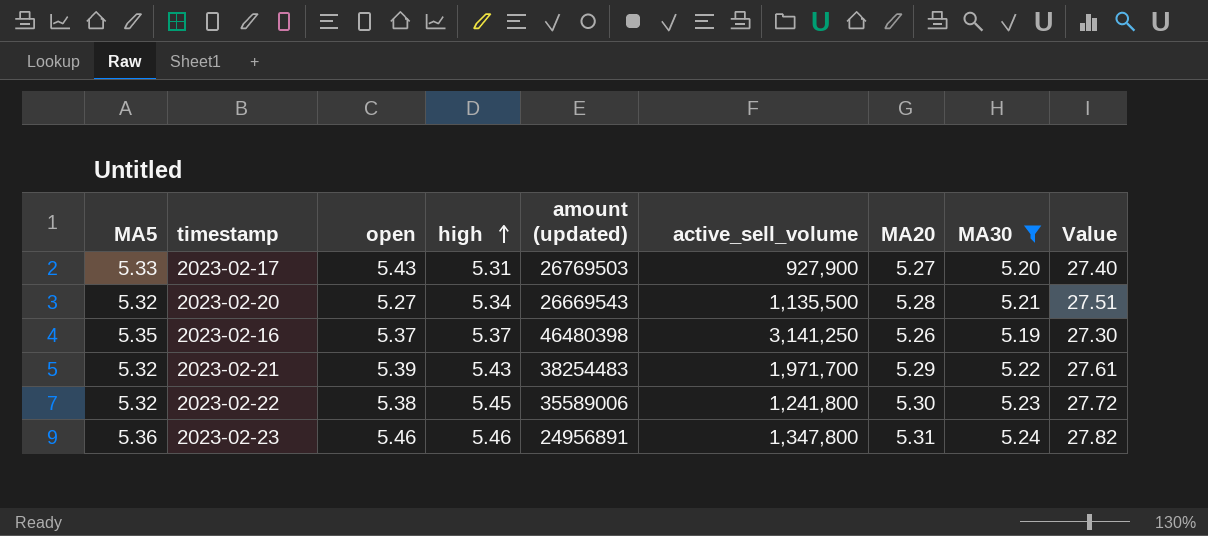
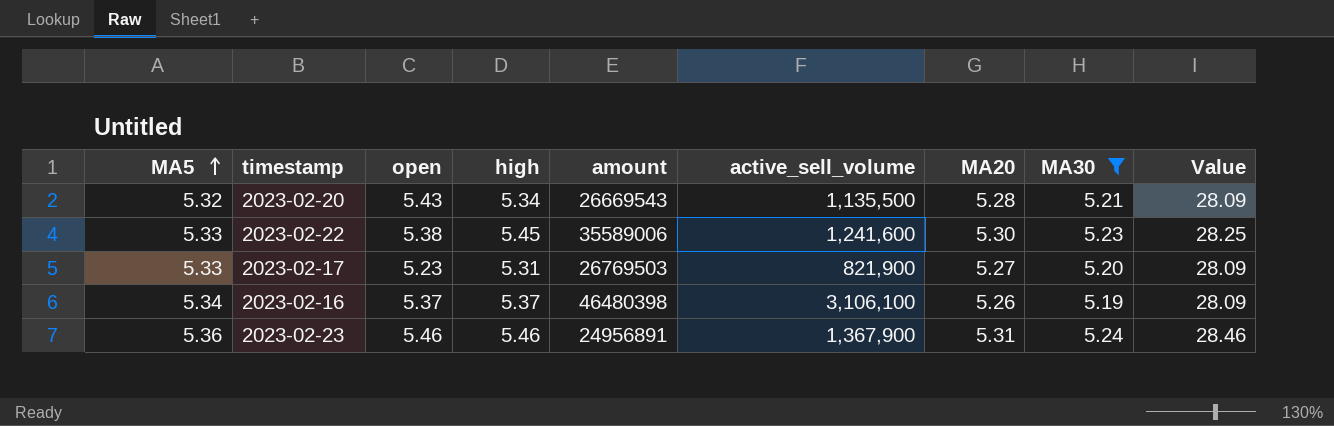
row order: high ascending -> MA5 ascending
column name: amount (updated) -> amount
column Value | formula: [MA20] * [MA30] -> [MA5] * [MA20]
row 2023-02-21: 5.32 | 5.39 | 5.43 | 38254483 | 1,971,700 | 5.29 | 5.22 | 27.61 -> none
2023-02-20 | open: 5.27 -> 5.43
2023-02-22 | MA5: 5.32 -> 5.33
2023-02-22 | active_sell_volume: 1,241,800 -> 1,241,600
2023-02-17 | open: 5.43 -> 5.23
2023-02-17 | active_sell_volume: 927,900 -> 821,900
2023-02-16 | MA5: 5.35 -> 5.34
2023-02-16 | active_sell_volume: 3,141,250 -> 3,106,100
2023-02-23 | active_sell_volume: 1,347,800 -> 1,367,900

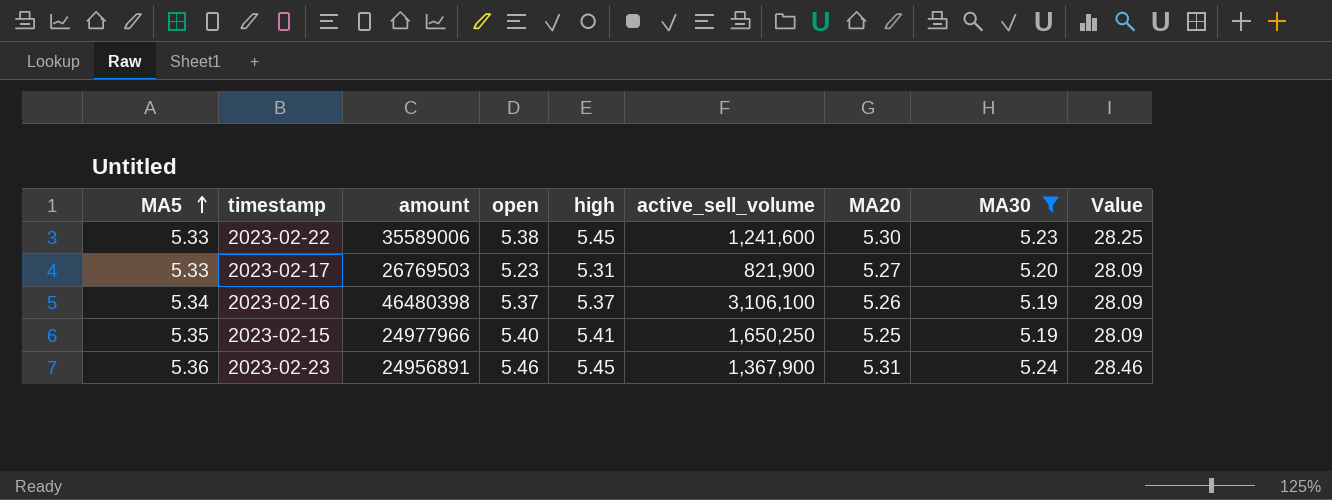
column amount | position: 5 -> 3
row 2023-02-20: 5.32 | 5.43 | 5.34 | 26669543 | 1,135,500 | 5.28 | 5.21 | 28.09 -> none
row 2023-02-15: none -> 5.35 | 24977966 | 5.40 | 5.41 | 1,650,250 | 5.25 | 5.19 | 28.09
2023-02-23 | high: 5.46 -> 5.45

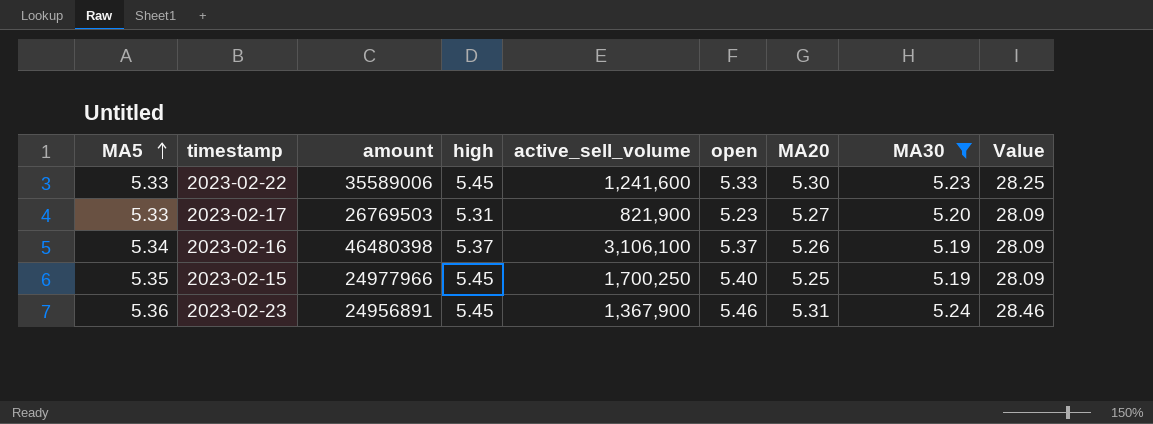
column open | position: 4 -> 6
2023-02-22 | open: 5.38 -> 5.33
2023-02-15 | high: 5.41 -> 5.45
2023-02-15 | active_sell_volume: 1,650,250 -> 1,700,250

